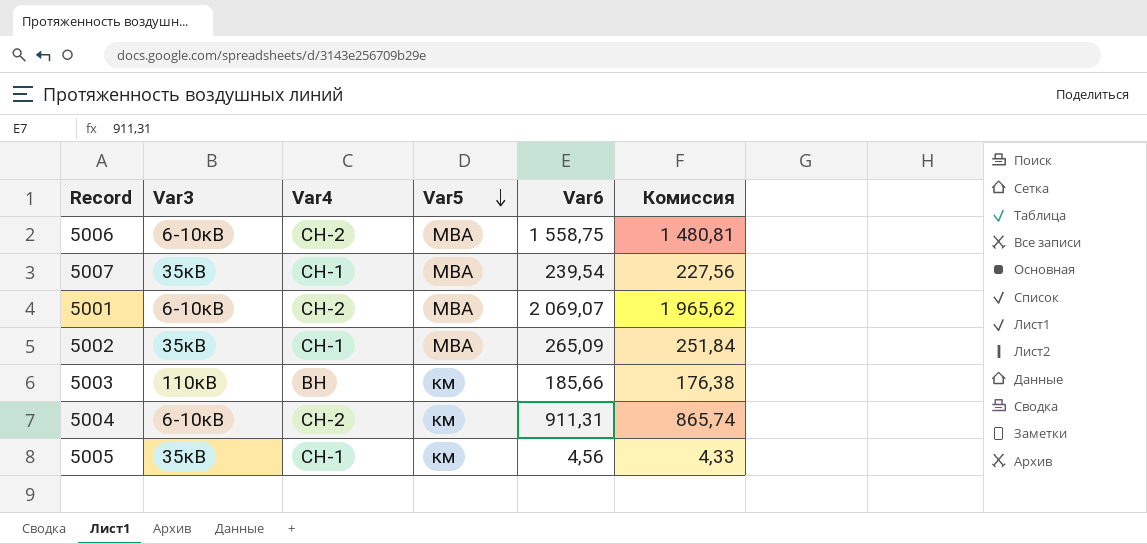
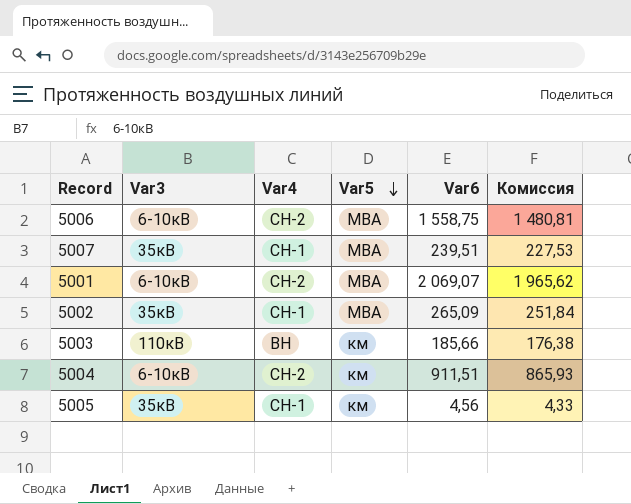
5007 | Var6: 239,54 -> 239,51
5007 | Комиссия: 227,56 -> 227,53
5004 | Var6: 911,31 -> 911,51
5004 | Комиссия: 865,74 -> 865,93

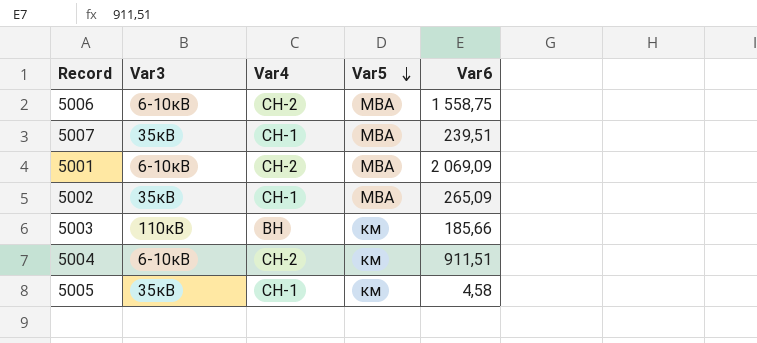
column Комиссия | formula: [Var6] * 0,95 -> none
5001 | Var6: 2 069,07 -> 2 069,09
5005 | Var6: 4,56 -> 4,58

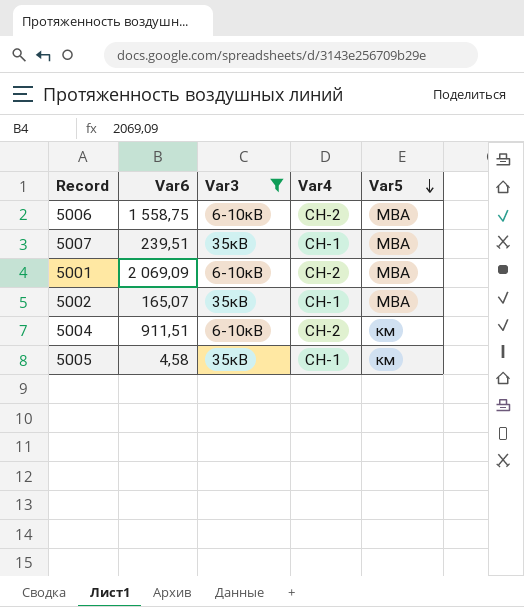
filter: none -> Var3 != 110кВ
column Var6 | position: 5 -> 2
5002 | Var6: 265,09 -> 165,07

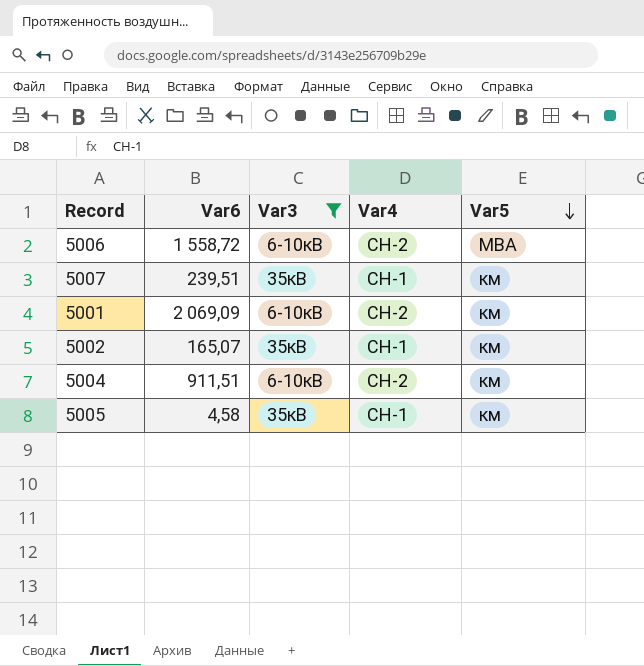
5006 | Var6: 1 558,75 -> 1 558,72
5007 | Var5: МВА -> км
5001 | Var5: МВА -> км
5002 | Var5: МВА -> км

